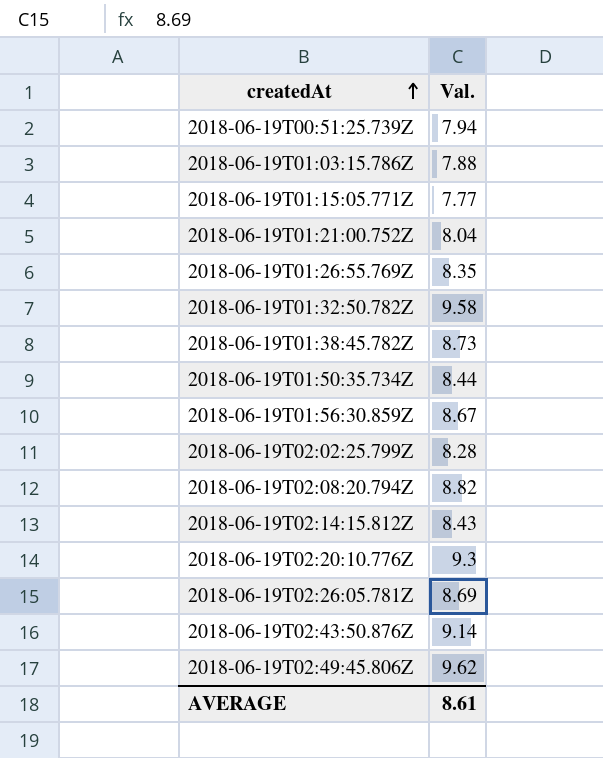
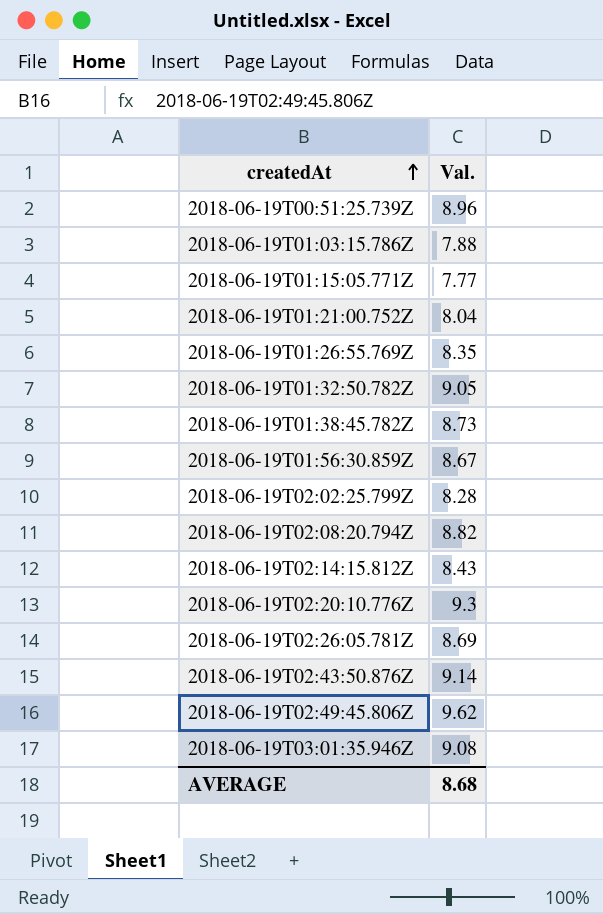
row 2018-06-19T01:50:35.734Z: 8.44 -> none
2018-06-19T00:51:25.739Z | Val.: 7.94 -> 8.96
2018-06-19T01:32:50.782Z | Val.: 9.58 -> 9.05
row 2018-06-19T03:01:35.946Z: none -> 9.08
AVERAGE | Val.: 8.61 -> 8.68

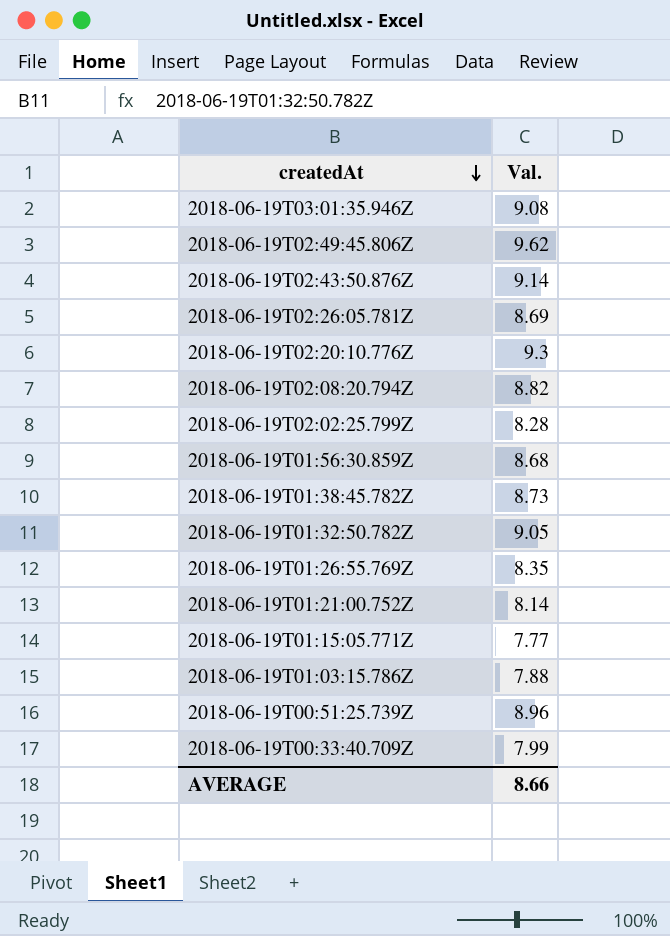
row order: createdAt ascending -> createdAt descending
row 2018-06-19T02:14:15.812Z: 8.43 -> none
2018-06-19T01:56:30.859Z | Val.: 8.67 -> 8.68
2018-06-19T01:21:00.752Z | Val.: 8.04 -> 8.14
row 2018-06-19T00:33:40.709Z: none -> 7.99
AVERAGE | Val.: 8.68 -> 8.66

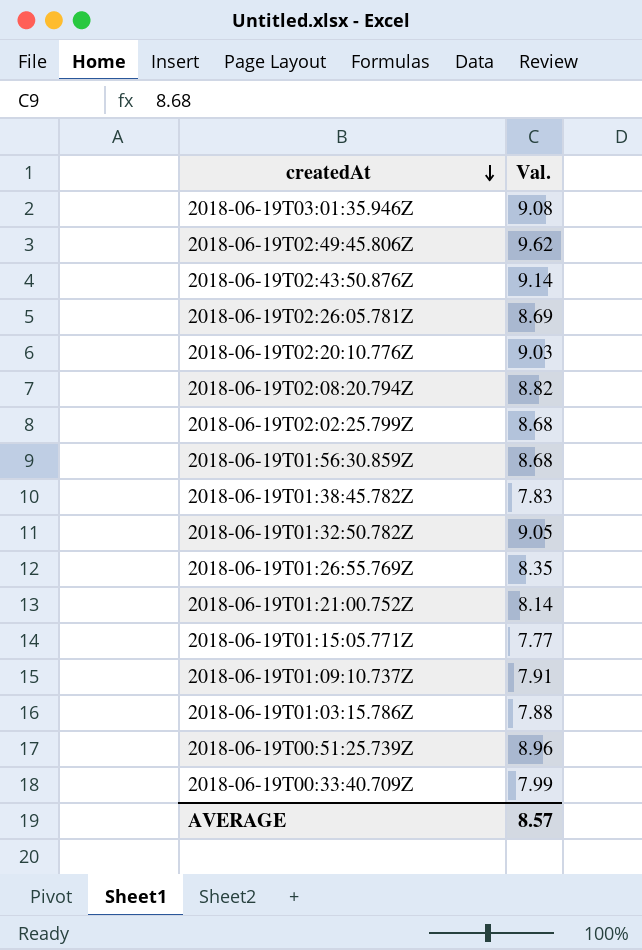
2018-06-19T02:20:10.776Z | Val.: 9.3 -> 9.03
2018-06-19T02:02:25.799Z | Val.: 8.28 -> 8.68
2018-06-19T01:38:45.782Z | Val.: 8.73 -> 7.83
row 2018-06-19T01:09:10.737Z: none -> 7.91
AVERAGE | Val.: 8.66 -> 8.57

